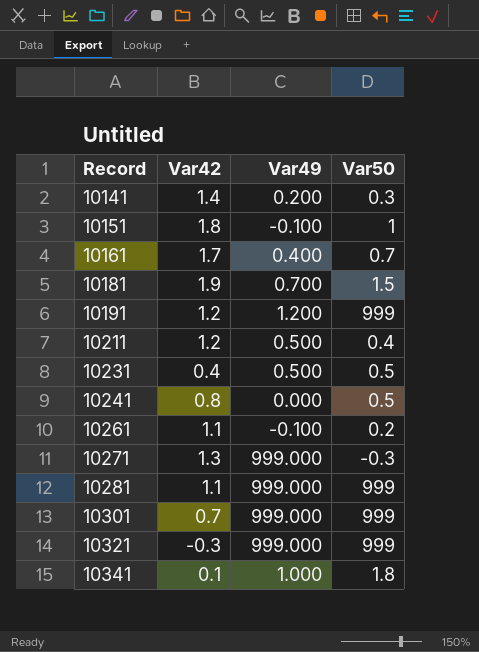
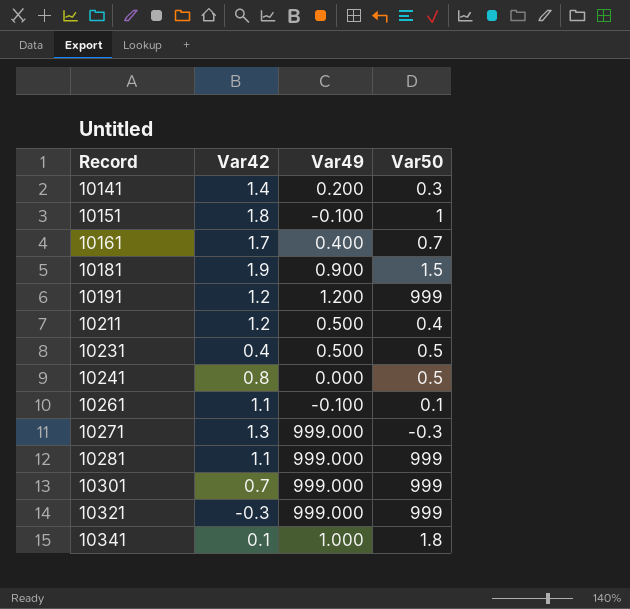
10181 | Var49: 0.700 -> 0.900
10261 | Var50: 0.2 -> 0.1

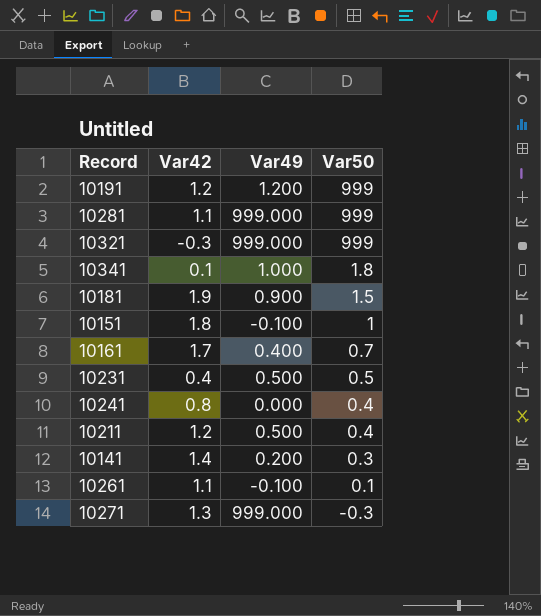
row order: Record ascending -> Var50 descending
row 10301: 0.7 | 999.000 | 999 -> none
10241 | Var50: 0.5 -> 0.4

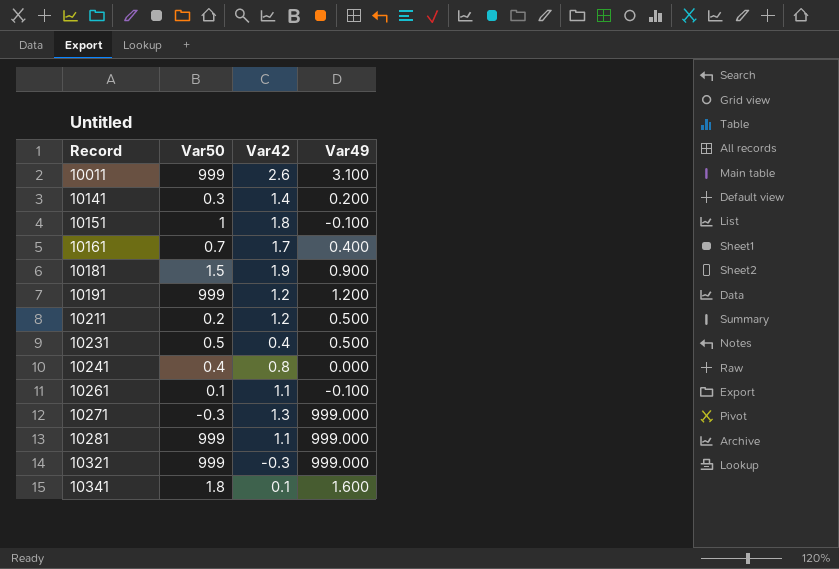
row order: Var50 descending -> Record ascending
column Var50 | position: 4 -> 2
row 10011: none -> 999 | 2.6 | 3.100
10211 | Var50: 0.4 -> 0.2
10341 | Var49: 1.000 -> 1.600

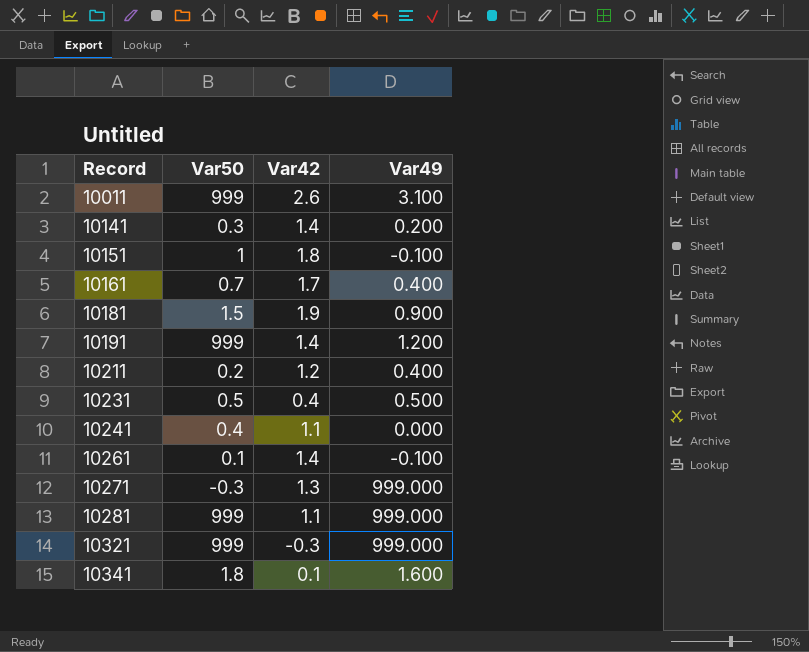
10191 | Var42: 1.2 -> 1.4
10211 | Var49: 0.500 -> 0.400
10241 | Var42: 0.8 -> 1.1
10261 | Var42: 1.1 -> 1.4

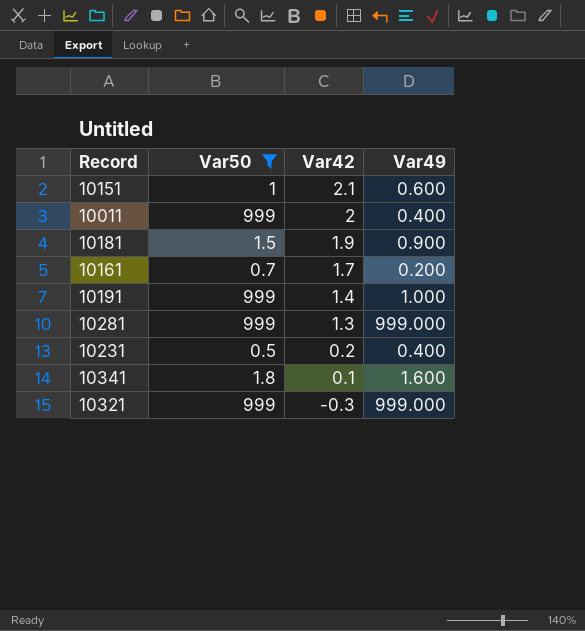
filter: none -> Var50 >= 0.5
row order: Record ascending -> Var42 descending
10151 | Var42: 1.8 -> 2.1
10151 | Var49: -0.100 -> 0.600
10011 | Var42: 2.6 -> 2
10011 | Var49: 3.100 -> 0.400
10161 | Var49: 0.400 -> 0.200
10191 | Var49: 1.200 -> 1.000
10281 | Var42: 1.1 -> 1.3
10231 | Var42: 0.4 -> 0.2
10231 | Var49: 0.500 -> 0.400

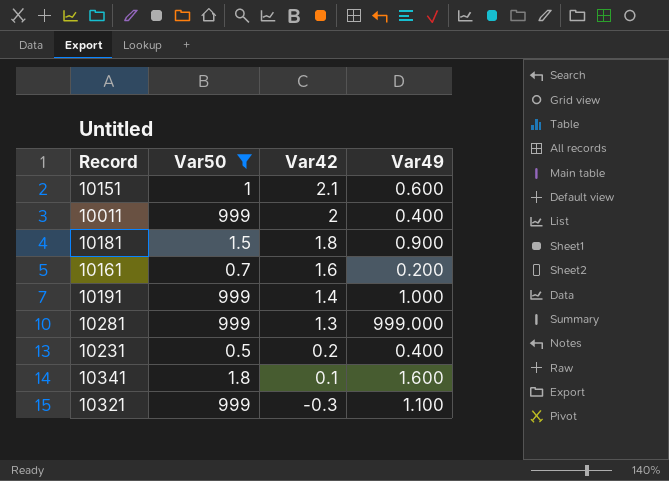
10181 | Var42: 1.9 -> 1.8
10161 | Var42: 1.7 -> 1.6
10321 | Var49: 999.000 -> 1.100

